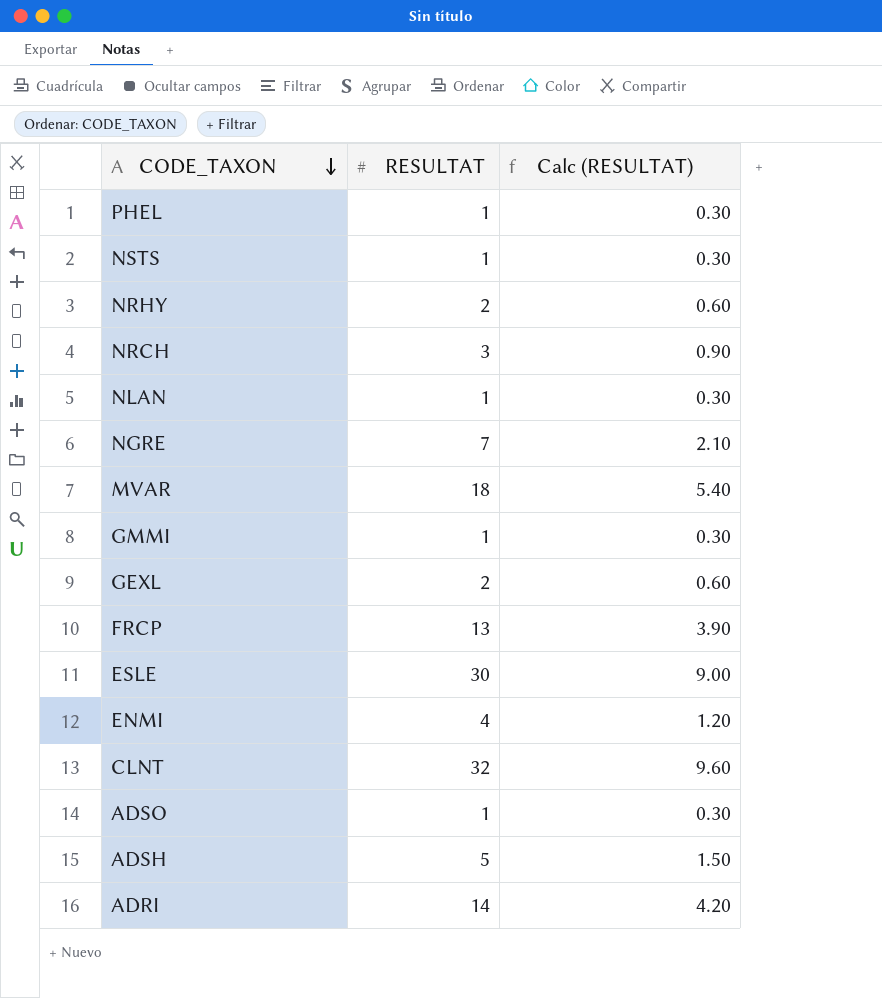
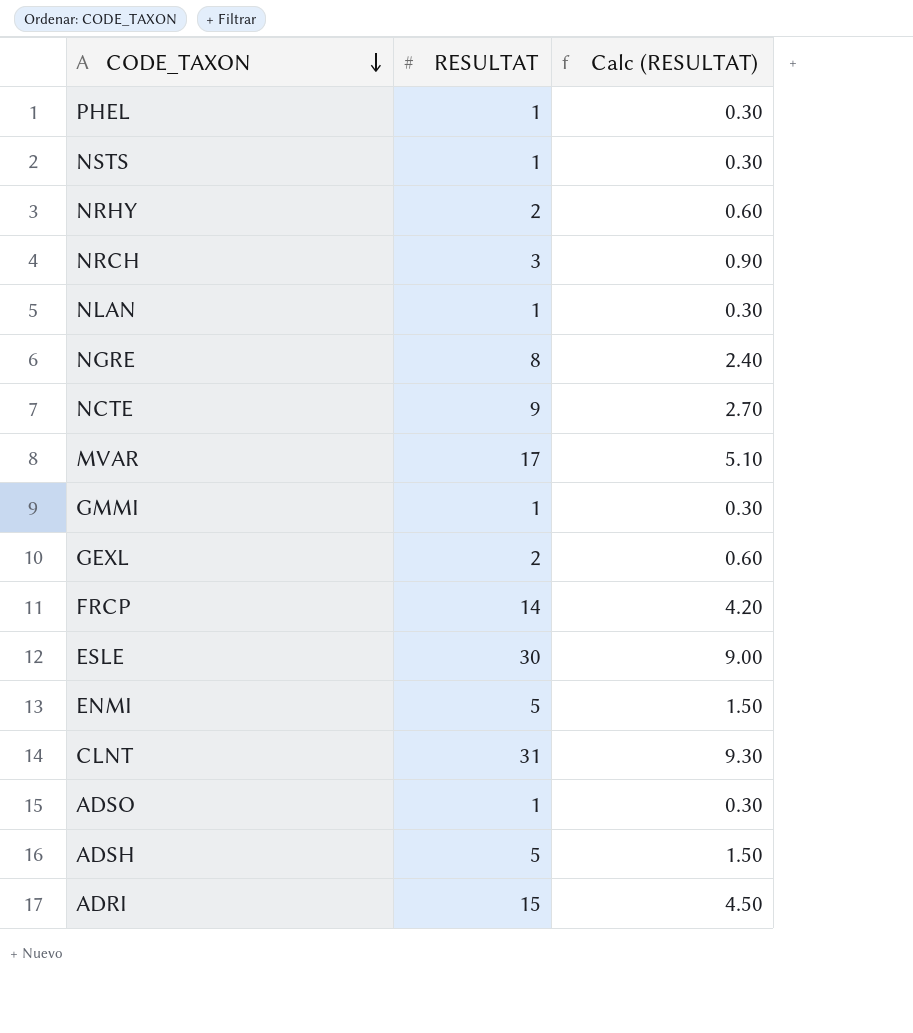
NGRE | RESULTAT: 7 -> 8
NGRE | Calc (RESULTAT): 2.10 -> 2.40
row NCTE: none -> 9 | 2.70
MVAR | RESULTAT: 18 -> 17
MVAR | Calc (RESULTAT): 5.40 -> 5.10
FRCP | RESULTAT: 13 -> 14
FRCP | Calc (RESULTAT): 3.90 -> 4.20
ENMI | RESULTAT: 4 -> 5
ENMI | Calc (RESULTAT): 1.20 -> 1.50
CLNT | RESULTAT: 32 -> 31
CLNT | Calc (RESULTAT): 9.60 -> 9.30
ADRI | RESULTAT: 14 -> 15
ADRI | Calc (RESULTAT): 4.20 -> 4.50

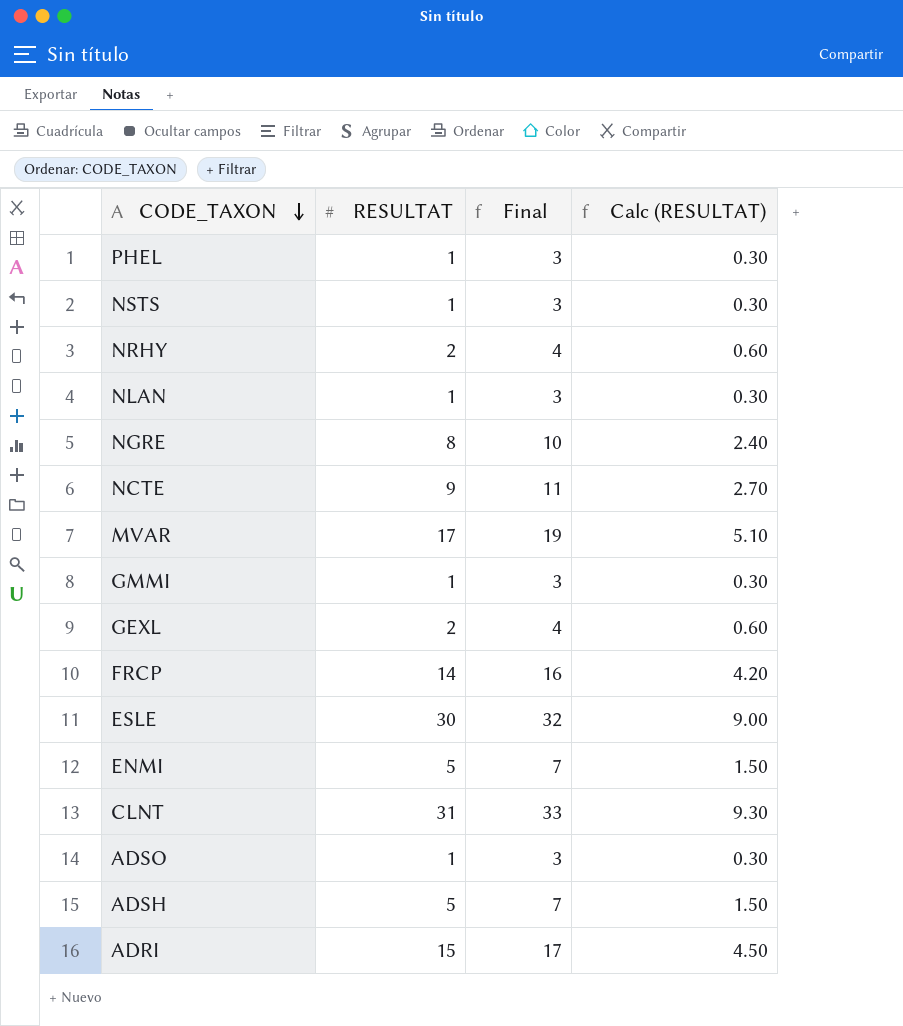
column Final | formula: none -> [RESULTAT] + 2
row NRCH: 3 | 0.90 -> none

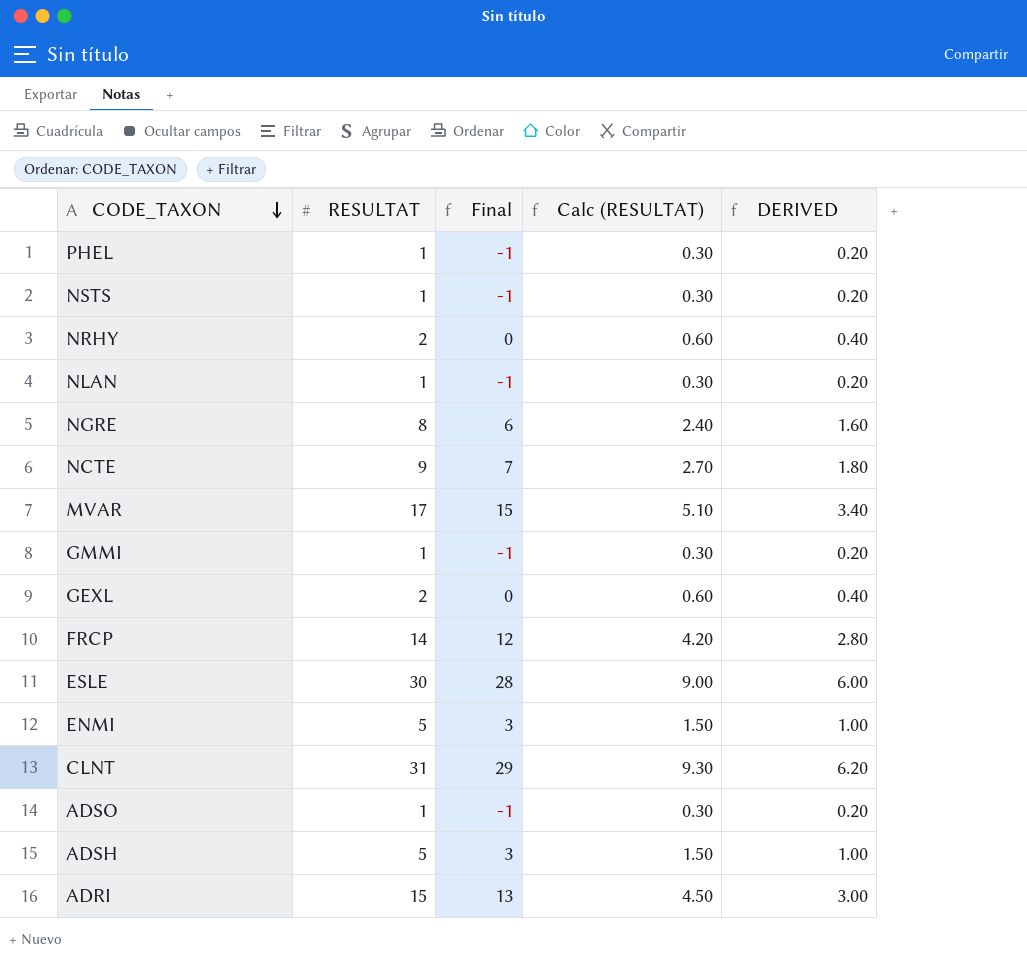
column Final | formula: [RESULTAT] + 2 -> [RESULTAT] - 2
column DERIVED | formula: none -> [RESULTAT] * 0.2

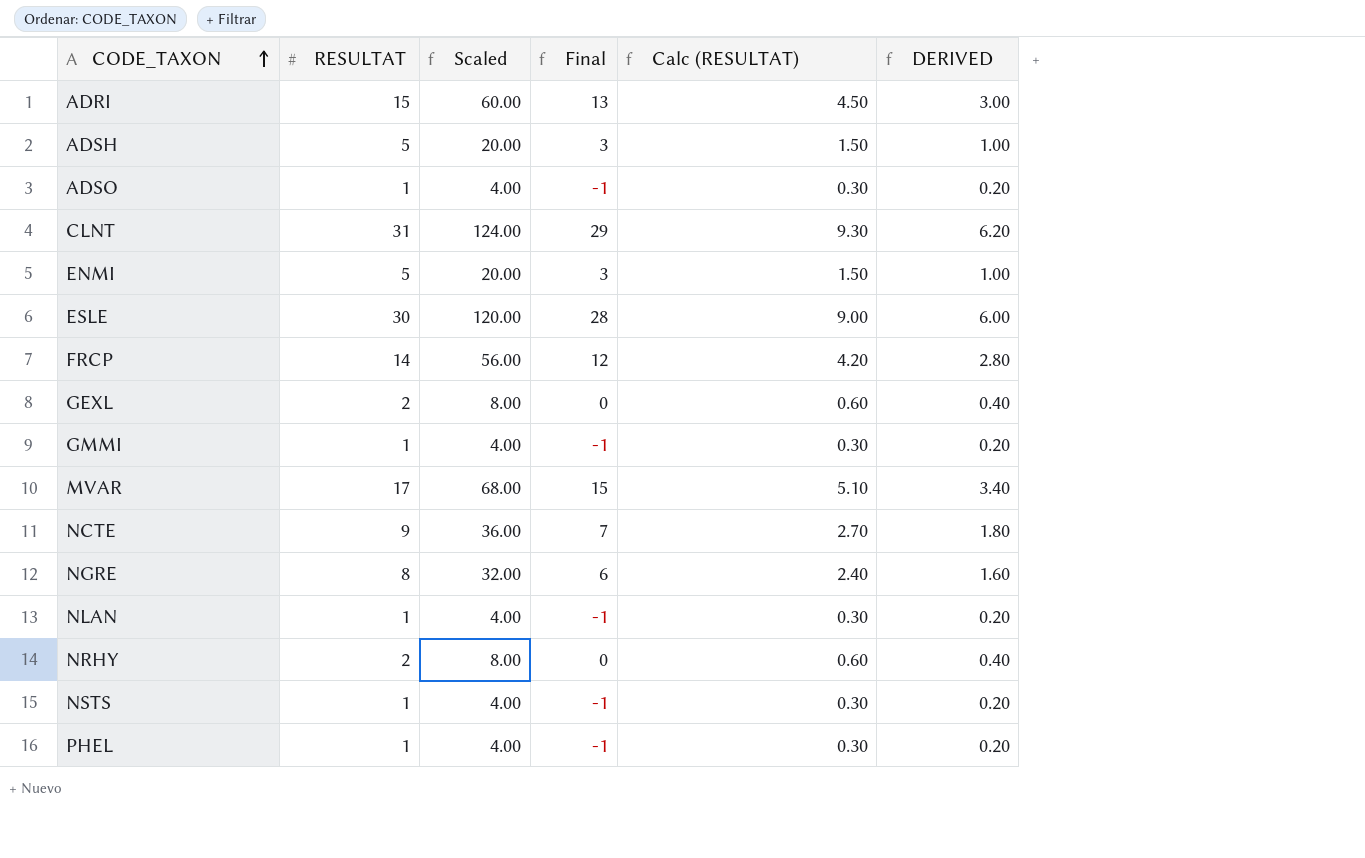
row order: CODE_TAXON descending -> CODE_TAXON ascending
column Scaled | formula: none -> [RESULTAT] * 4

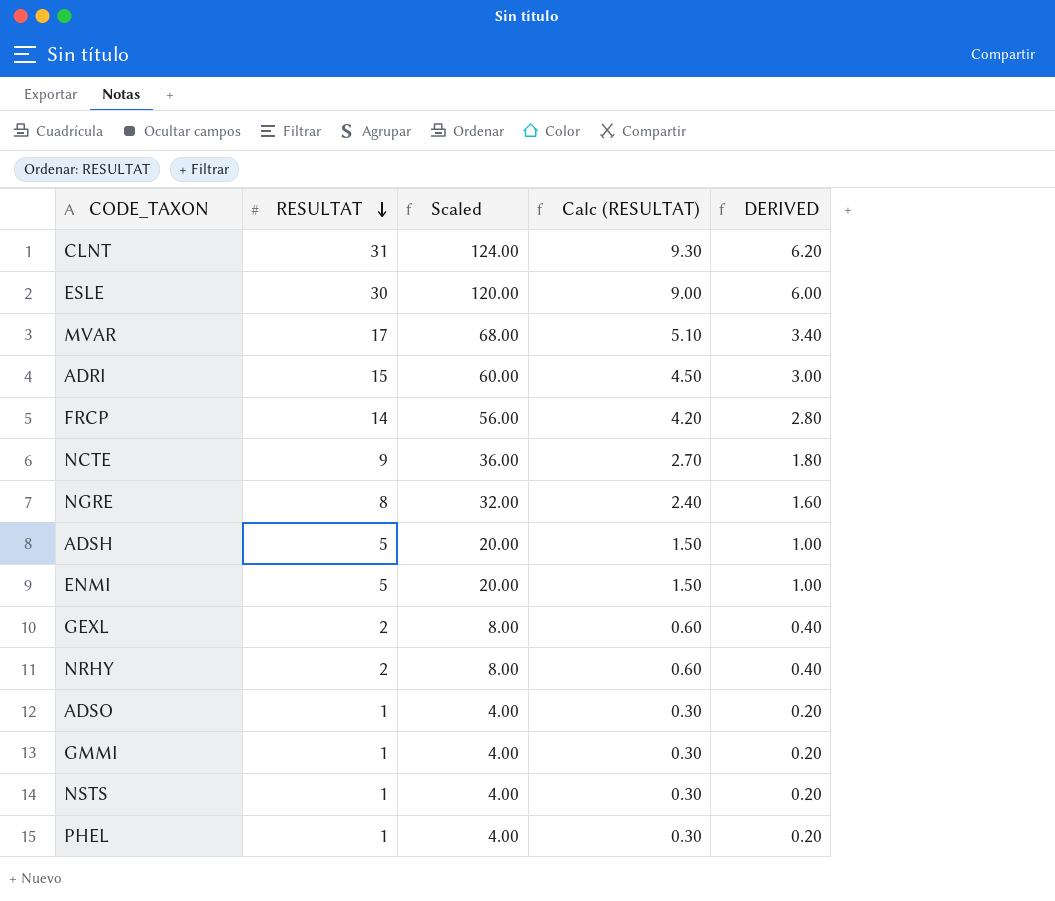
row order: CODE_TAXON ascending -> RESULTAT descending
column Final | formula: [RESULTAT] - 2 -> none
row NLAN: 1 | 4.00 | -1 | 0.30 | 0.20 -> none

